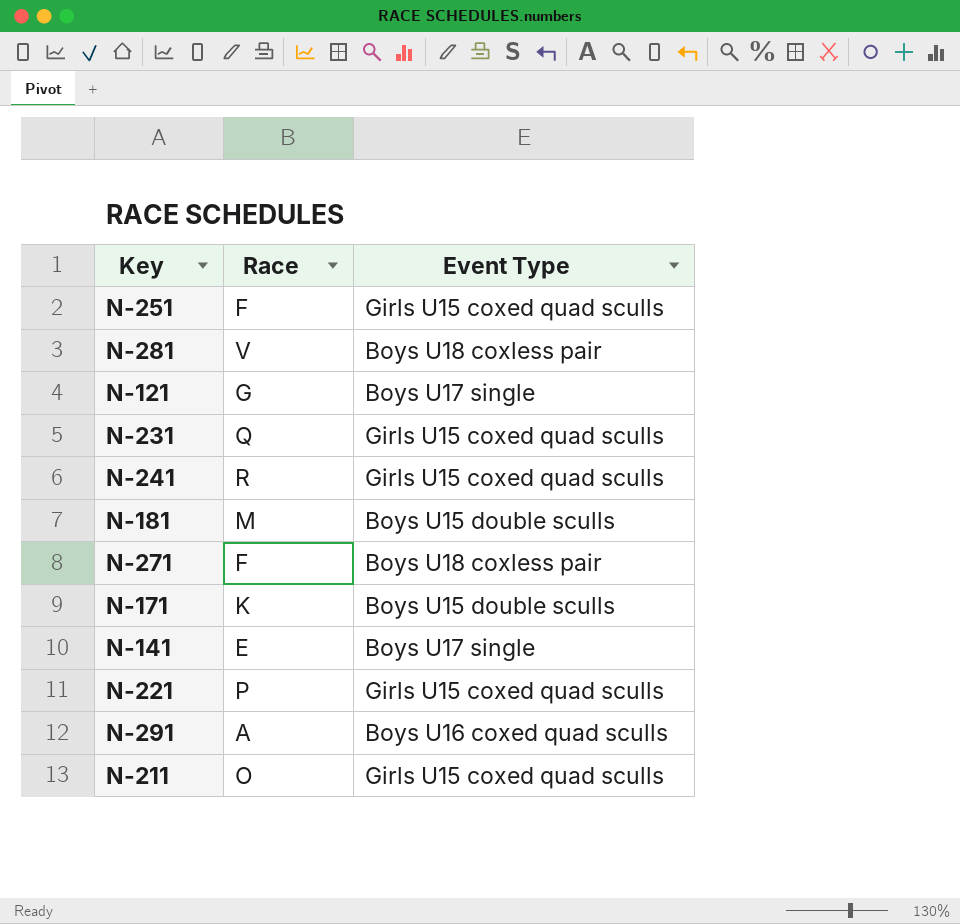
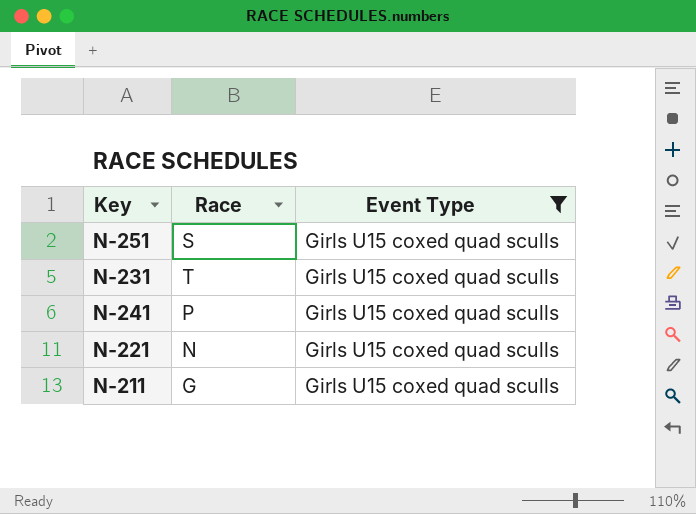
filter: none -> Event Type = Girls U15 coxed quad sculls
N-251 | Race: F -> S
N-231 | Race: Q -> T
N-241 | Race: R -> P
N-221 | Race: P -> N
N-211 | Race: O -> G

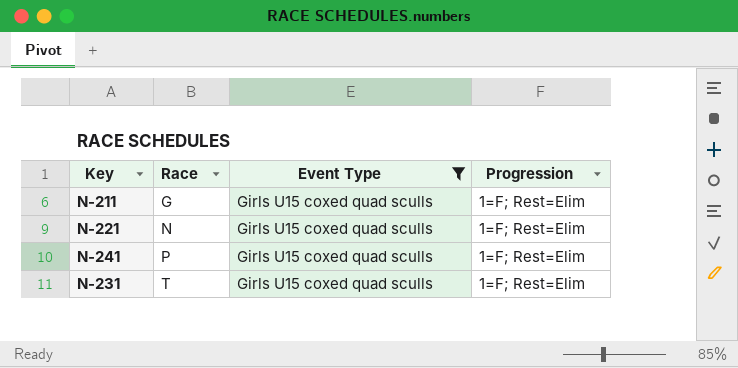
row order: none -> Race ascending
column Progression | position: none -> 4
row N-251: S | Girls U15 coxed quad sculls -> none

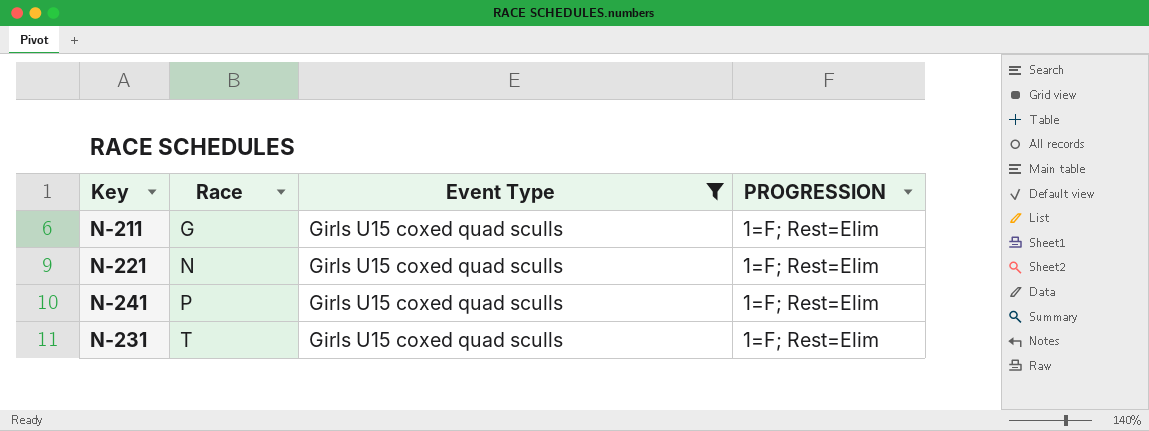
column name: Progression -> PROGRESSION

